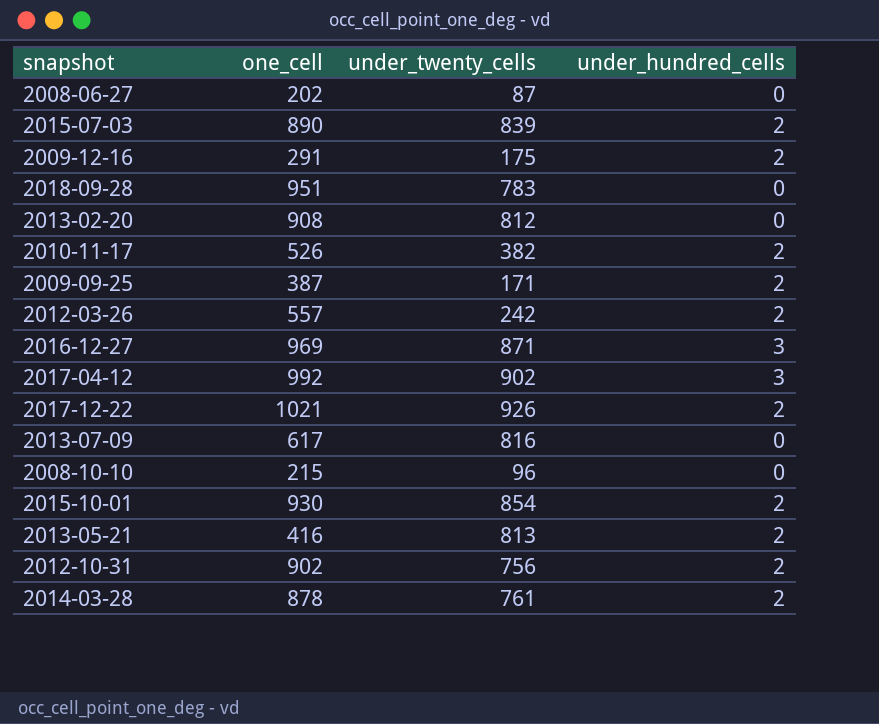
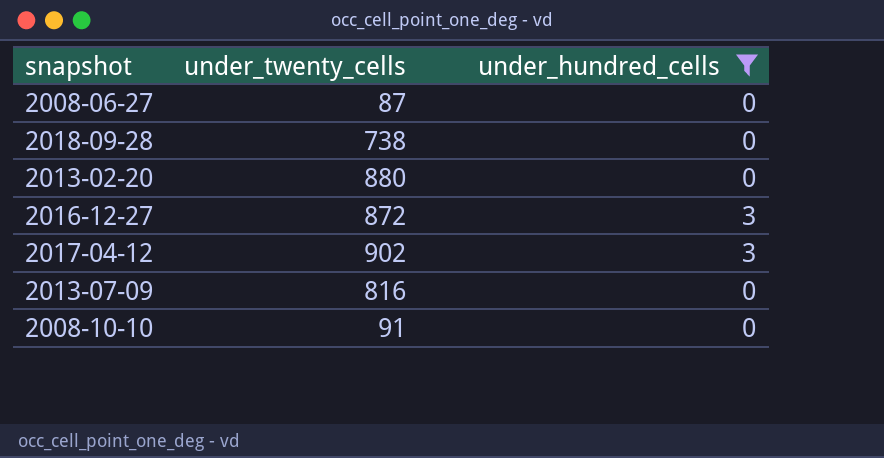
filter: none -> under_hundred_cells != 2
column one_cell | position: 2 -> none
2018-09-28 | under_twenty_cells: 783 -> 738
2013-02-20 | under_twenty_cells: 812 -> 880
2016-12-27 | under_twenty_cells: 871 -> 872
2008-10-10 | under_twenty_cells: 96 -> 91

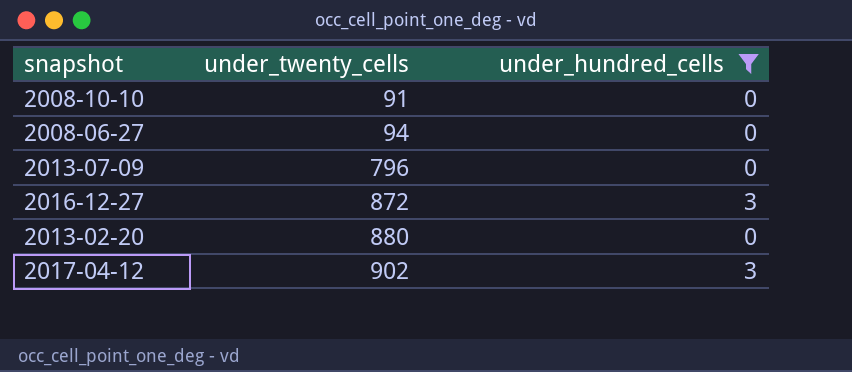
row order: none -> under_twenty_cells ascending
row 2018-09-28: 738 | 0 -> none
2008-06-27 | under_twenty_cells: 87 -> 94
2013-07-09 | under_twenty_cells: 816 -> 796

